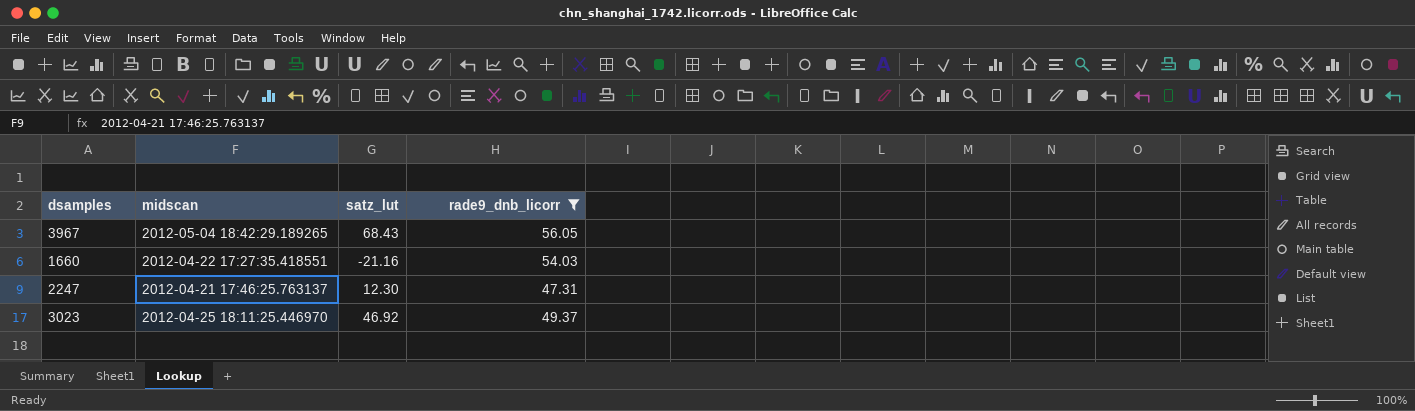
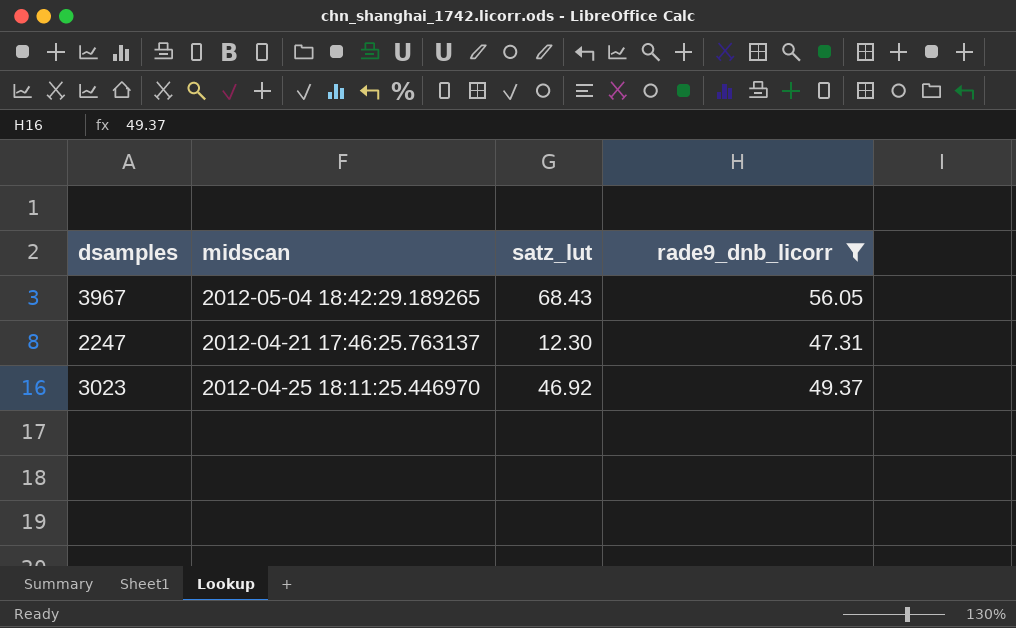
row 1660: 2012-04-22 17:27:35.418551 | -21.16 | 54.03 -> none

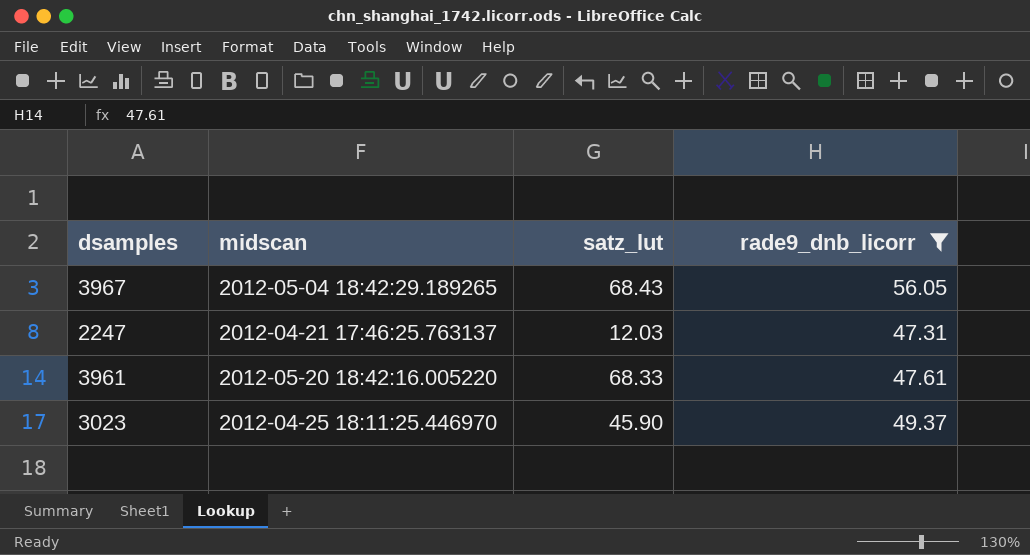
2247 | satz_lut: 12.30 -> 12.03
row 3961: none -> 2012-05-20 18:42:16.005220 | 68.33 | 47.61
3023 | satz_lut: 46.92 -> 45.90

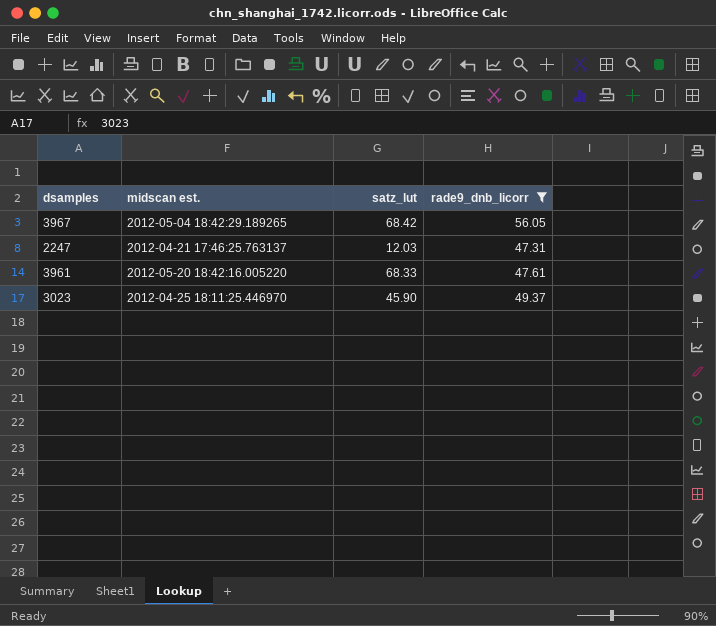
column name: midscan -> midscan est.
3967 | satz_lut: 68.43 -> 68.42

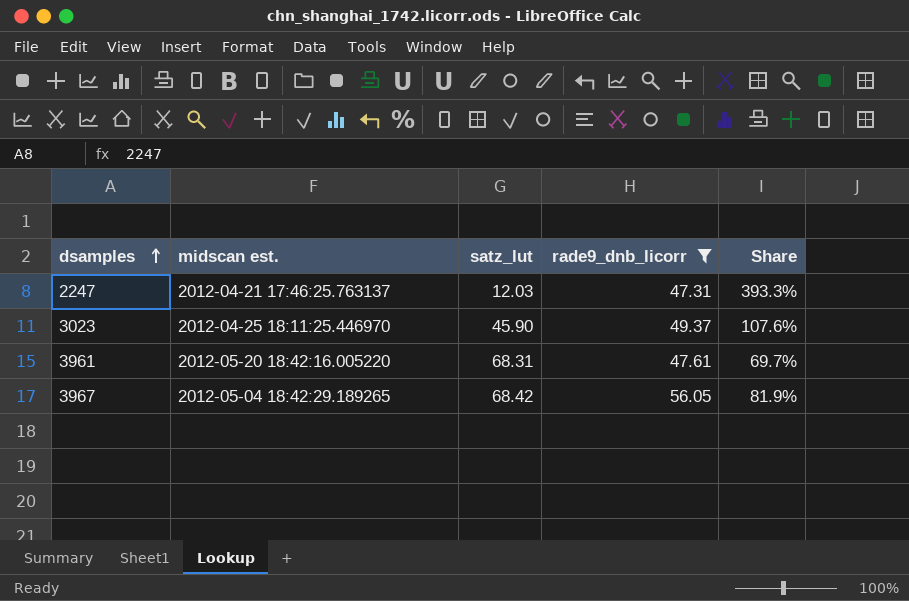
row order: none -> dsamples ascending
column Share | formula: none -> [rade9_dnb_licorr] / [satz_lut]
3961 | satz_lut: 68.33 -> 68.31

